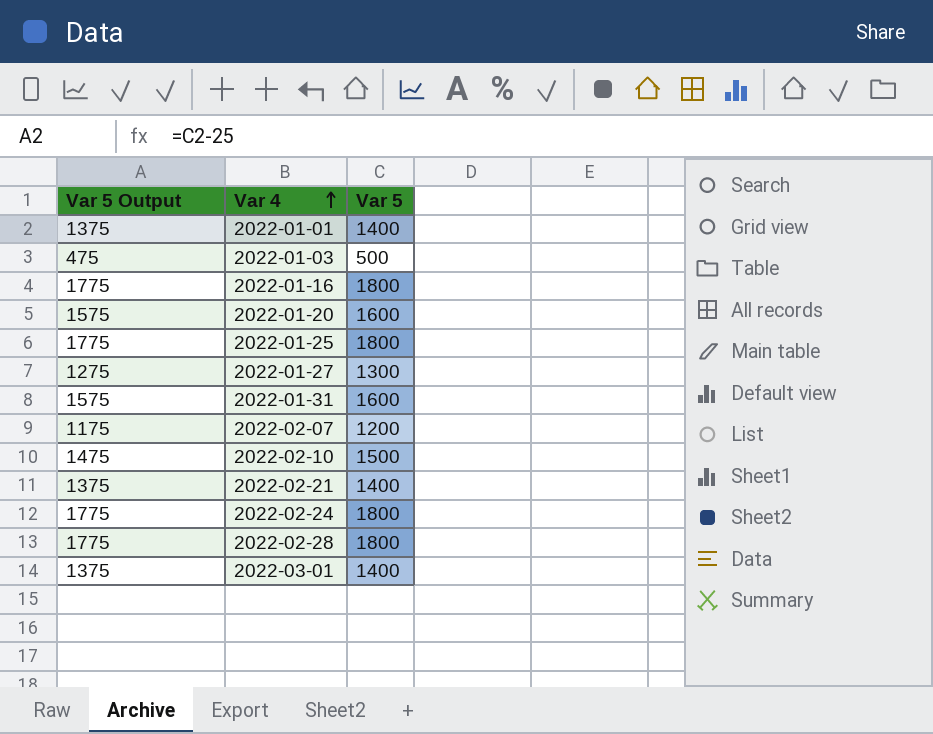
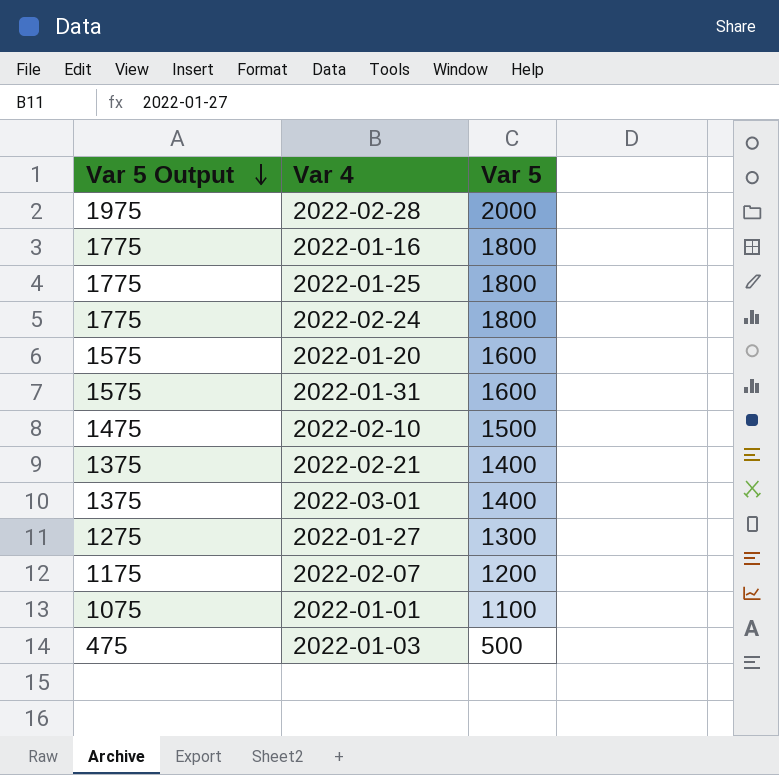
row order: Var 4 ascending -> Var 5 Output descending
2022-02-28 | Var 5 Output: 1775 -> 1975
2022-02-28 | Var 5: 1800 -> 2000
2022-01-01 | Var 5 Output: 1375 -> 1075
2022-01-01 | Var 5: 1400 -> 1100

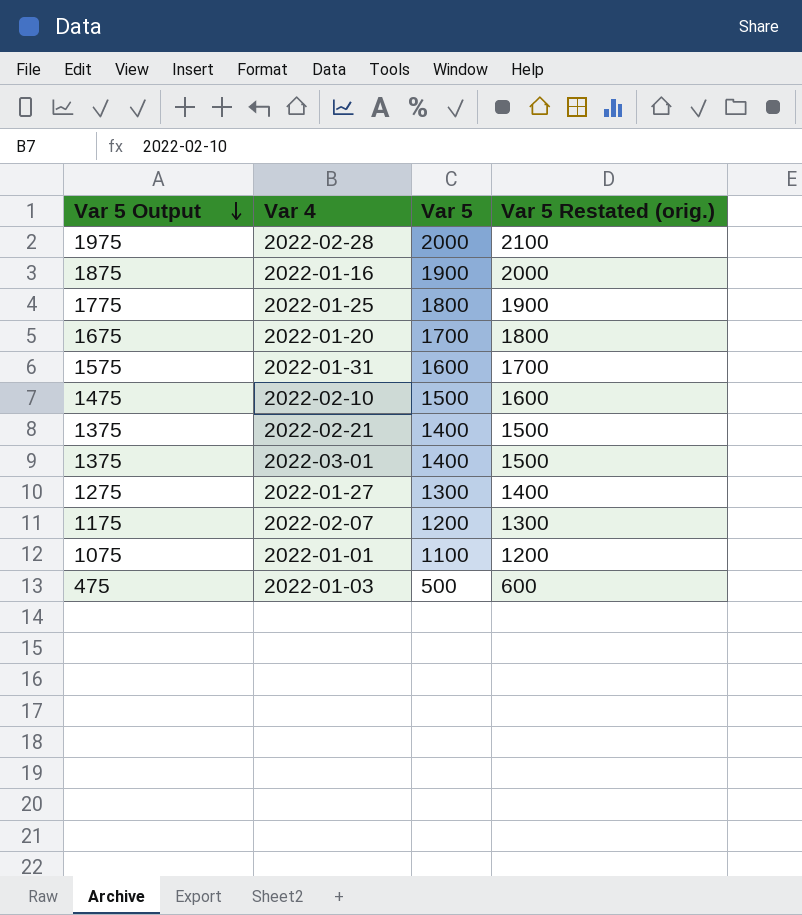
column Var 5 Restated (orig.) | formula: none -> [Var 5] + 100
row 2022-02-24: 1775 | 1800 -> none
2022-01-16 | Var 5 Output: 1775 -> 1875
2022-01-16 | Var 5: 1800 -> 1900
2022-01-20 | Var 5 Output: 1575 -> 1675
2022-01-20 | Var 5: 1600 -> 1700

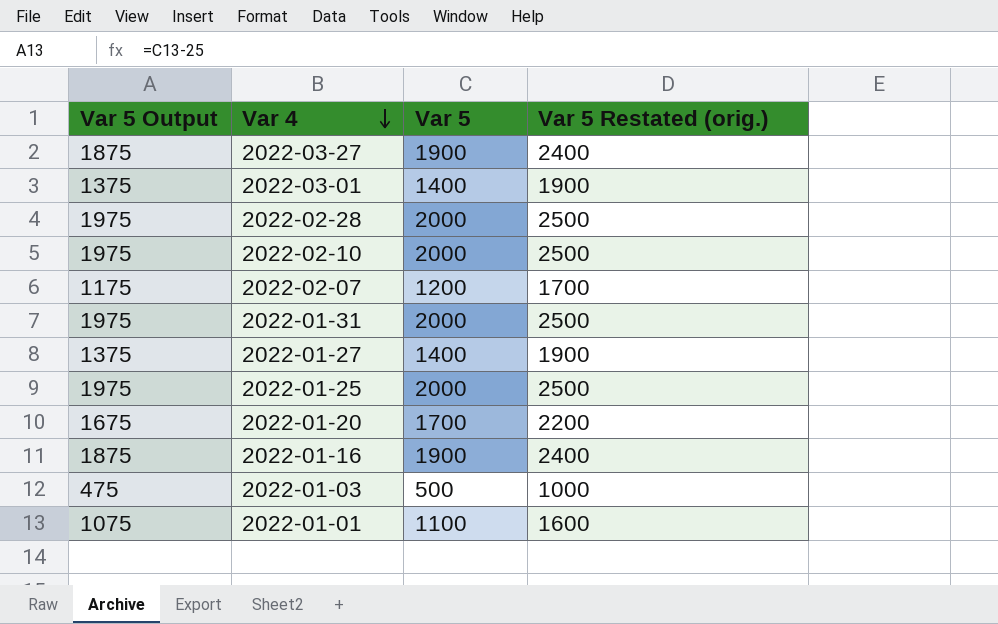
row order: Var 5 Output descending -> Var 4 descending
column Var 5 Restated (orig.) | formula: [Var 5] + 100 -> [Var 5] + 500
row 2022-02-21: 1375 | 1400 | 1500 -> none
row 2022-03-27: none -> 1875 | 1900 | 2400
2022-02-10 | Var 5 Output: 1475 -> 1975
2022-02-10 | Var 5: 1500 -> 2000
2022-01-31 | Var 5 Output: 1575 -> 1975
2022-01-31 | Var 5: 1600 -> 2000
2022-01-27 | Var 5 Output: 1275 -> 1375
2022-01-27 | Var 5: 1300 -> 1400
2022-01-25 | Var 5 Output: 1775 -> 1975
2022-01-25 | Var 5: 1800 -> 2000

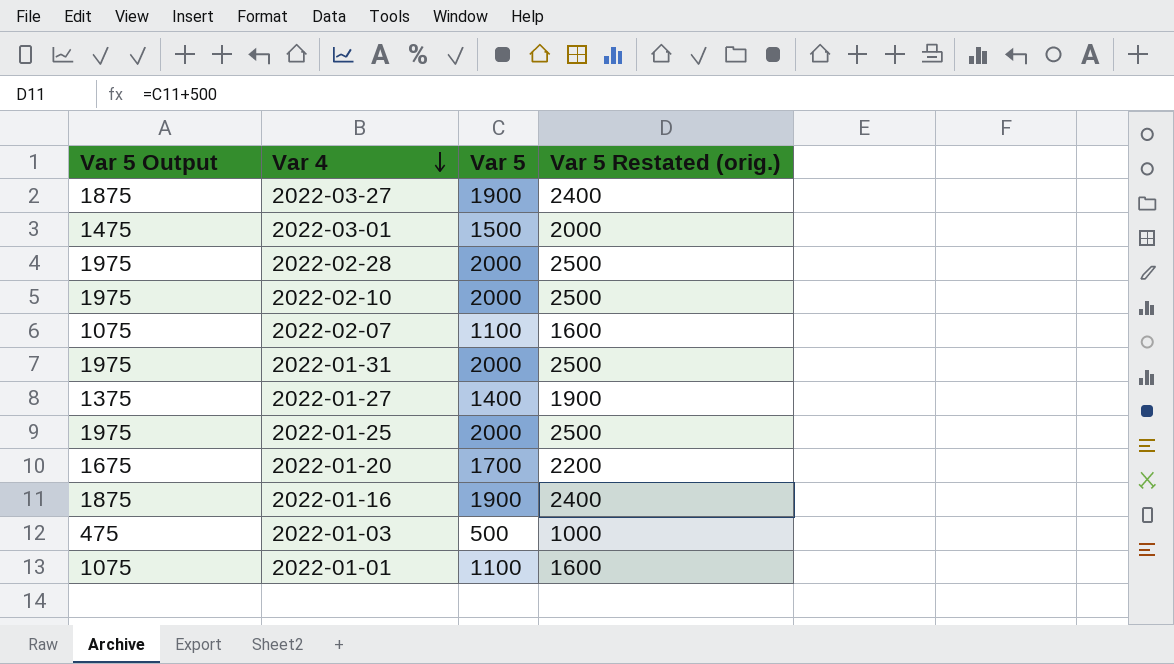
2022-03-01 | Var 5 Output: 1375 -> 1475
2022-03-01 | Var 5: 1400 -> 1500
2022-03-01 | Var 5 Restated (orig.): 1900 -> 2000
2022-02-07 | Var 5 Output: 1175 -> 1075
2022-02-07 | Var 5: 1200 -> 1100
2022-02-07 | Var 5 Restated (orig.): 1700 -> 1600

